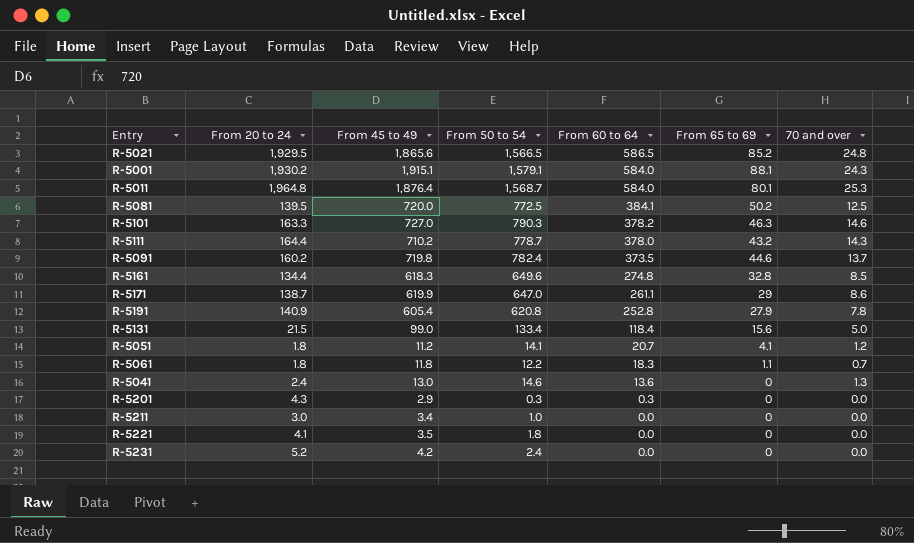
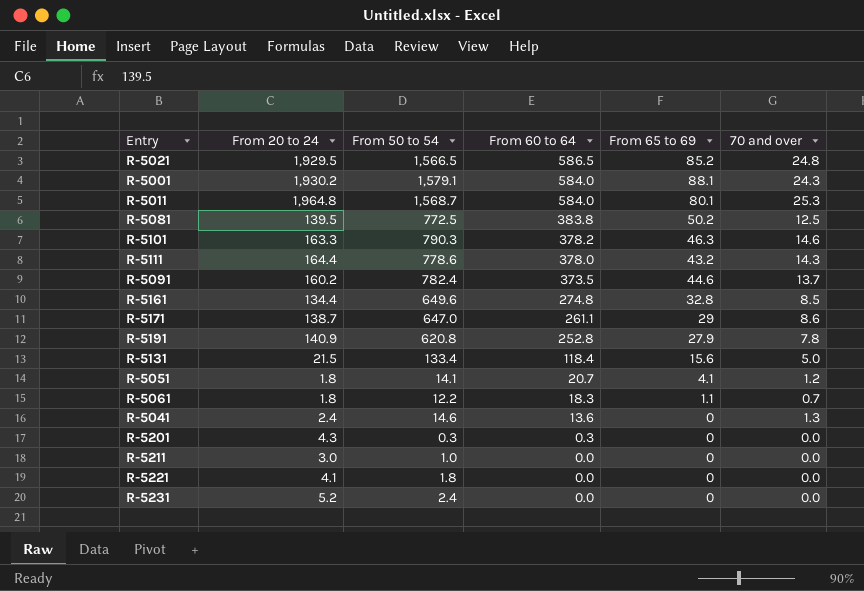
column From 45 to 49 | position: 3 -> none
R-5081 | From 60 to 64: 384.1 -> 383.8
R-5111 | From 50 to 54: 778.7 -> 778.6

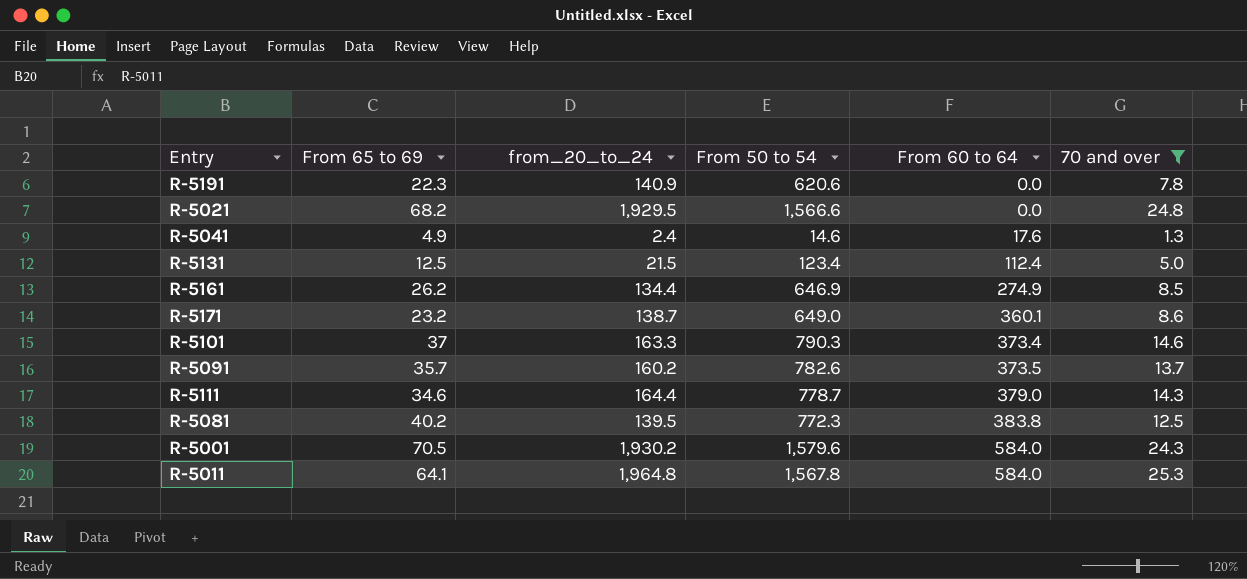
filter: none -> 70 and over >= 1.3
row order: From 60 to 64 descending -> From 60 to 64 ascending
column From 65 to 69 | position: 5 -> 2
column name: From 20 to 24 -> from_20_to_24
R-5191 | From 65 to 69: 27.9 -> 22.3
R-5191 | From 50 to 54: 620.8 -> 620.6
R-5191 | From 60 to 64: 252.8 -> 0.0
R-5021 | From 65 to 69: 85.2 -> 68.2
R-5021 | From 50 to 54: 1,566.5 -> 1,566.6
R-5021 | From 60 to 64: 586.5 -> 0.0
R-5041 | From 65 to 69: 0 -> 4.9
R-5041 | From 60 to 64: 13.6 -> 17.6
R-5131 | From 65 to 69: 15.6 -> 12.5
R-5131 | From 50 to 54: 133.4 -> 123.4
R-5131 | From 60 to 64: 118.4 -> 112.4
R-5161 | From 65 to 69: 32.8 -> 26.2
R-5161 | From 50 to 54: 649.6 -> 646.9
R-5161 | From 60 to 64: 274.8 -> 274.9
R-5171 | From 65 to 69: 29 -> 23.2
R-5171 | From 50 to 54: 647.0 -> 649.0
R-5171 | From 60 to 64: 261.1 -> 360.1
R-5101 | From 65 to 69: 46.3 -> 37
R-5101 | From 60 to 64: 378.2 -> 373.4
R-5091 | From 65 to 69: 44.6 -> 35.7
R-5091 | From 50 to 54: 782.4 -> 782.6
R-5111 | From 65 to 69: 43.2 -> 34.6
R-5111 | From 50 to 54: 778.6 -> 778.7
R-5111 | From 60 to 64: 378.0 -> 379.0
R-5081 | From 65 to 69: 50.2 -> 40.2
R-5081 | From 50 to 54: 772.5 -> 772.3
R-5001 | From 65 to 69: 88.1 -> 70.5
R-5001 | From 50 to 54: 1,579.1 -> 1,579.6
R-5011 | From 65 to 69: 80.1 -> 64.1
R-5011 | From 50 to 54: 1,568.7 -> 1,567.8

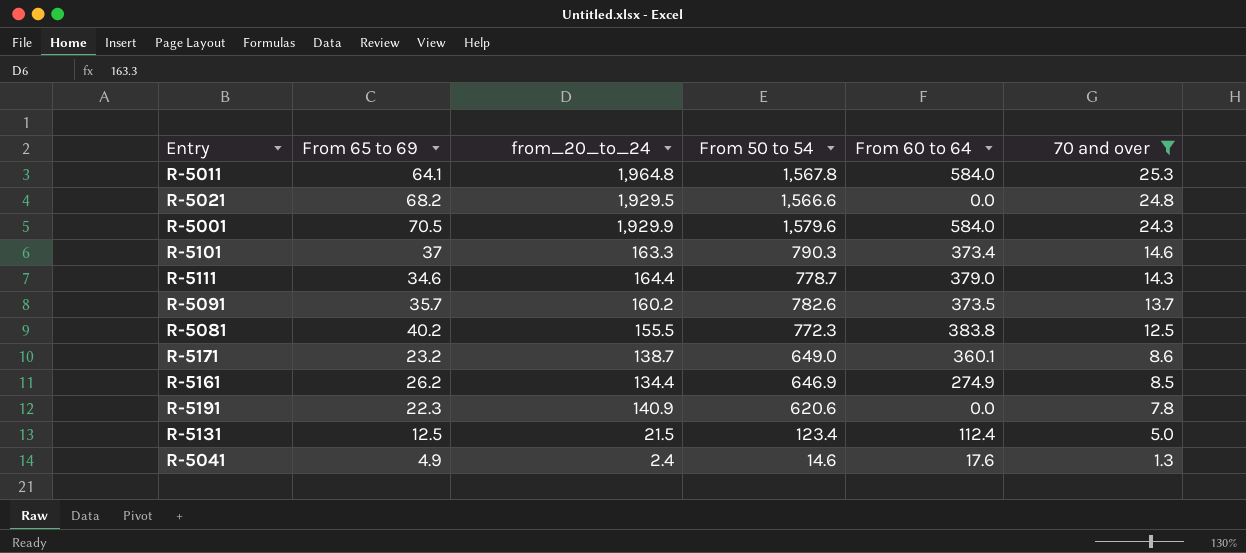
row order: From 60 to 64 ascending -> 70 and over descending
R-5001 | from_20_to_24: 1,930.2 -> 1,929.9
R-5081 | from_20_to_24: 139.5 -> 155.5

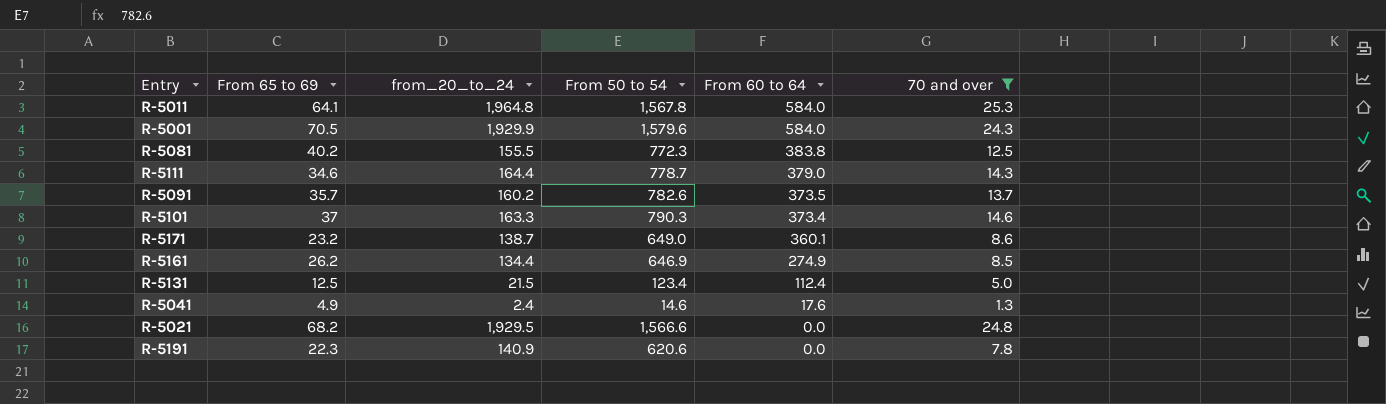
row order: 70 and over descending -> From 60 to 64 descending

